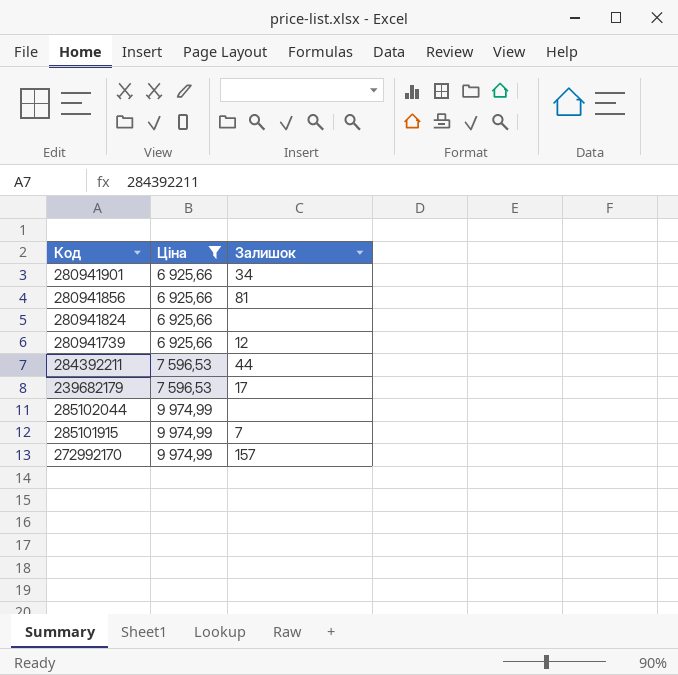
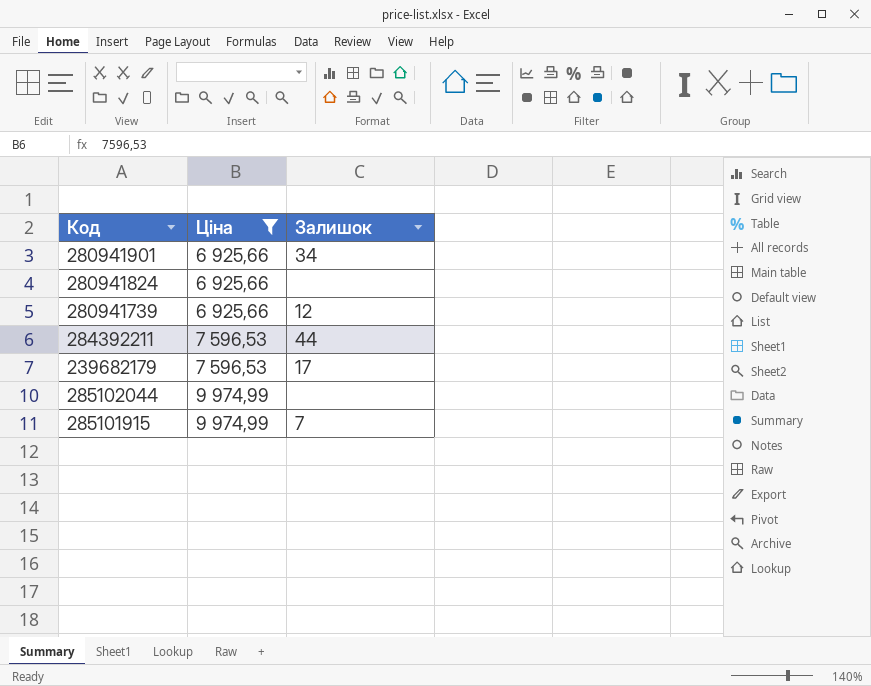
row 280941856: 6 925,66 | 81 -> none
row 272992170: 9 974,99 | 157 -> none

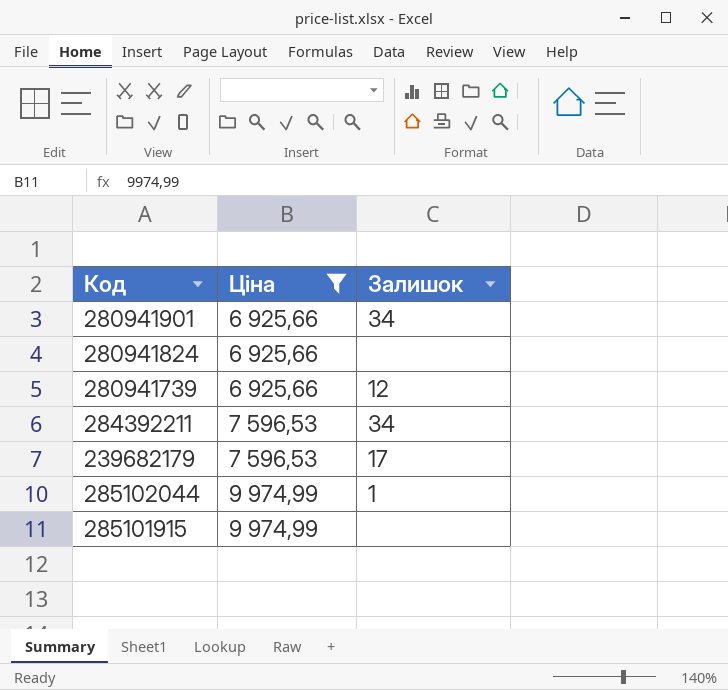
284392211 | Залишок: 44 -> 34
285102044 | Залишок: none -> 1
285101915 | Залишок: 7 -> none

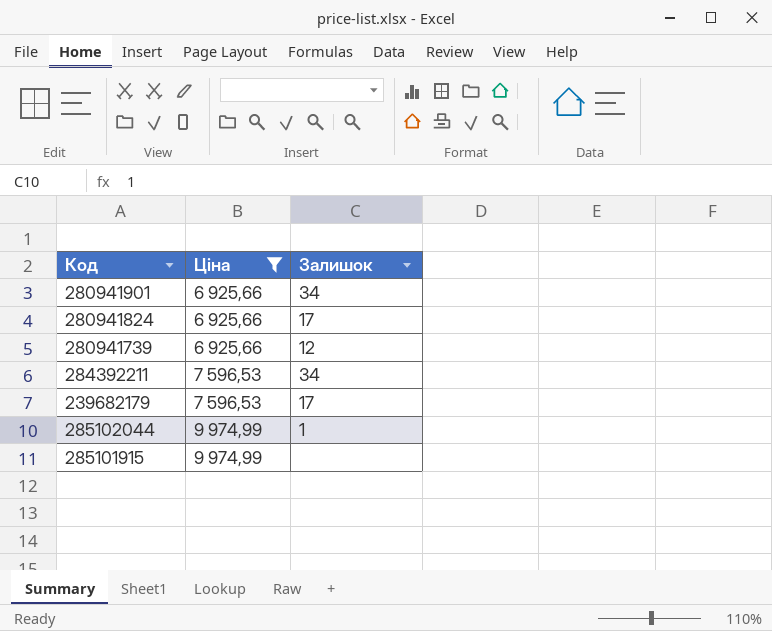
280941824 | Залишок: none -> 17

